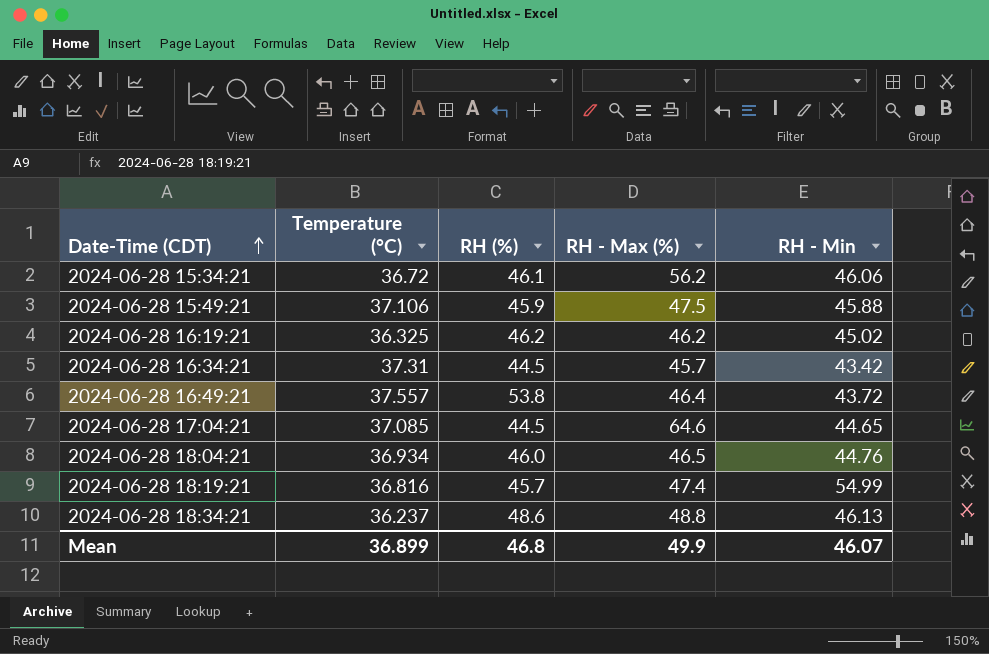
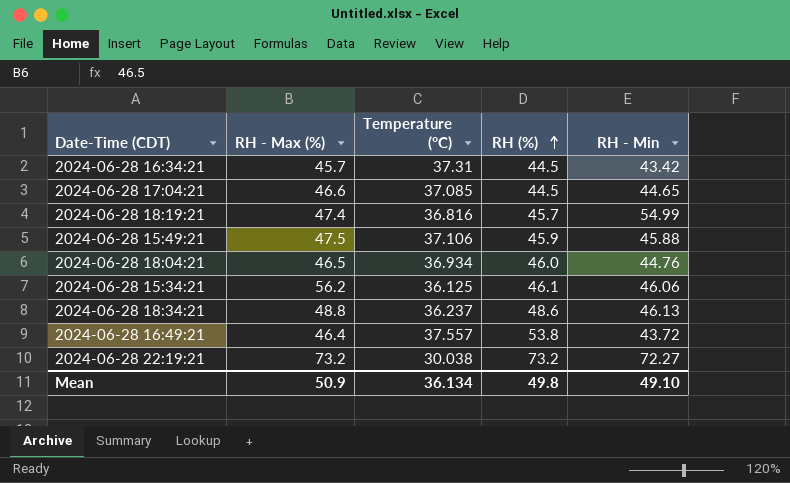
row order: Date-Time (CDT) ascending -> RH (%) ascending
column RH - Max (%) | position: 4 -> 2
row 2024-06-28 16:19:21: 36.325 | 46.2 | 46.2 | 45.02 -> none
2024-06-28 17:04:21 | RH - Max (%): 64.6 -> 46.6
2024-06-28 15:34:21 | Temperature (°C): 36.72 -> 36.125
row 2024-06-28 22:19:21: none -> 73.2 | 30.038 | 73.2 | 72.27
Mean | RH - Max (%): 49.9 -> 50.9
Mean | Temperature (°C): 36.899 -> 36.134
Mean | RH (%): 46.8 -> 49.8
Mean | RH - Min: 46.07 -> 49.10

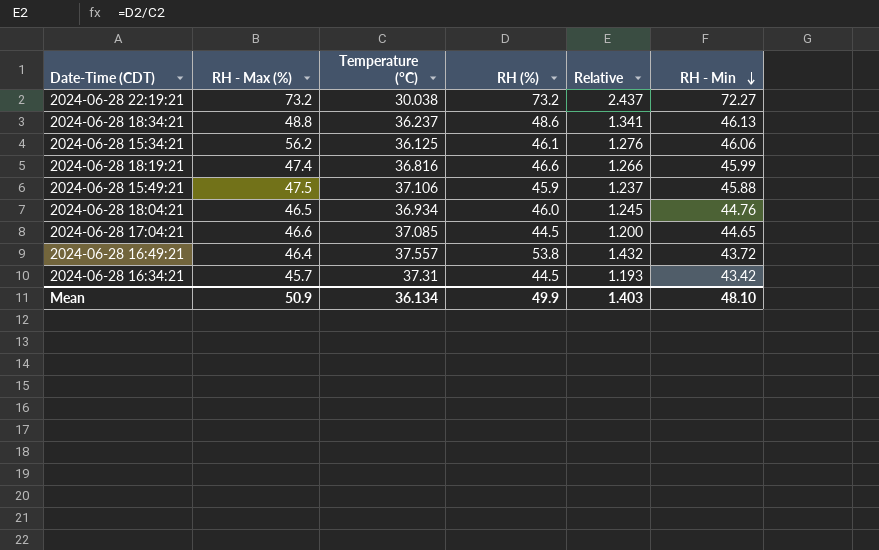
row order: RH (%) ascending -> RH - Min descending
column Relative | formula: none -> [RH (%)] / [Temperature (°C)]
2024-06-28 18:19:21 | RH (%): 45.7 -> 46.6
2024-06-28 18:19:21 | RH - Min: 54.99 -> 45.99
Mean | RH (%): 49.8 -> 49.9
Mean | RH - Min: 49.10 -> 48.10

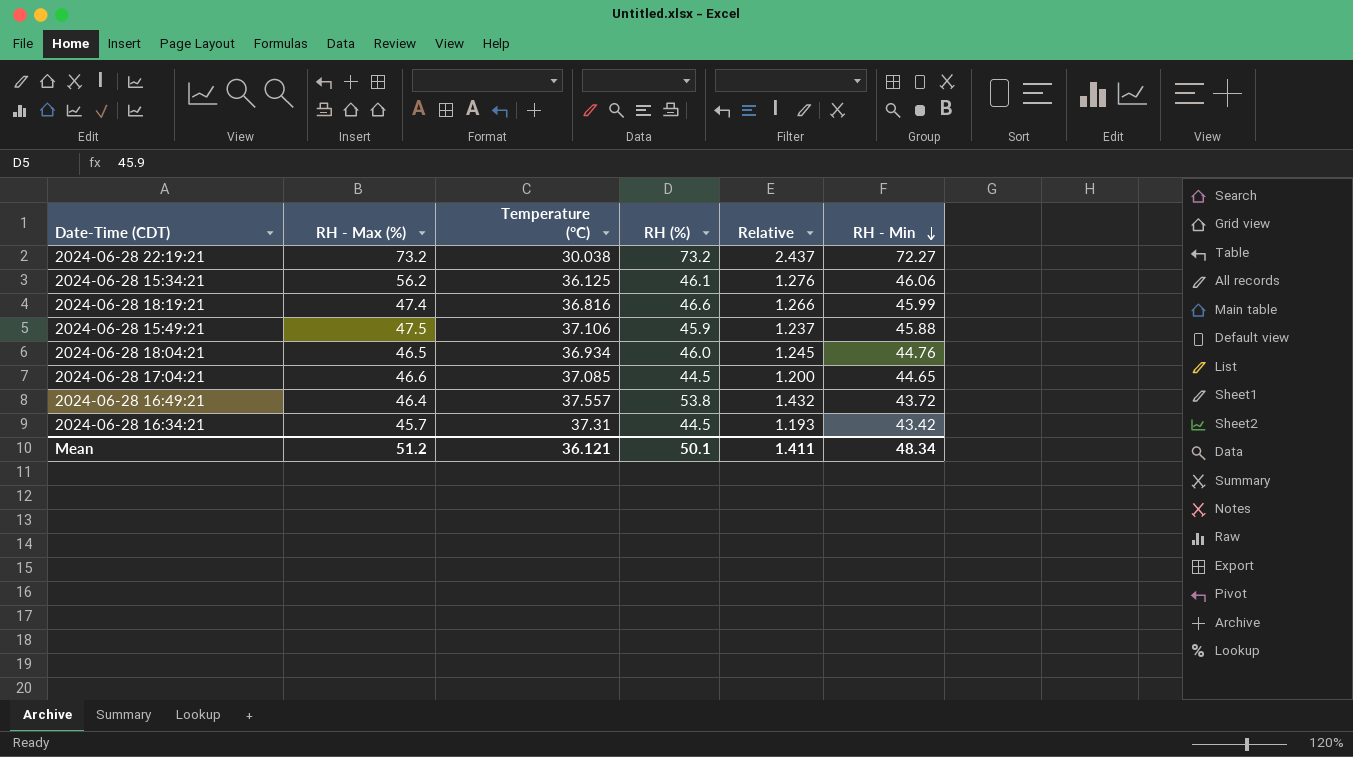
row 2024-06-28 18:34:21: 48.8 | 36.237 | 48.6 | 1.341 | 46.13 -> none
Mean | RH - Max (%): 50.9 -> 51.2
Mean | Temperature (°C): 36.134 -> 36.121
Mean | RH (%): 49.9 -> 50.1
Mean | Relative: 1.403 -> 1.411
Mean | RH - Min: 48.10 -> 48.34

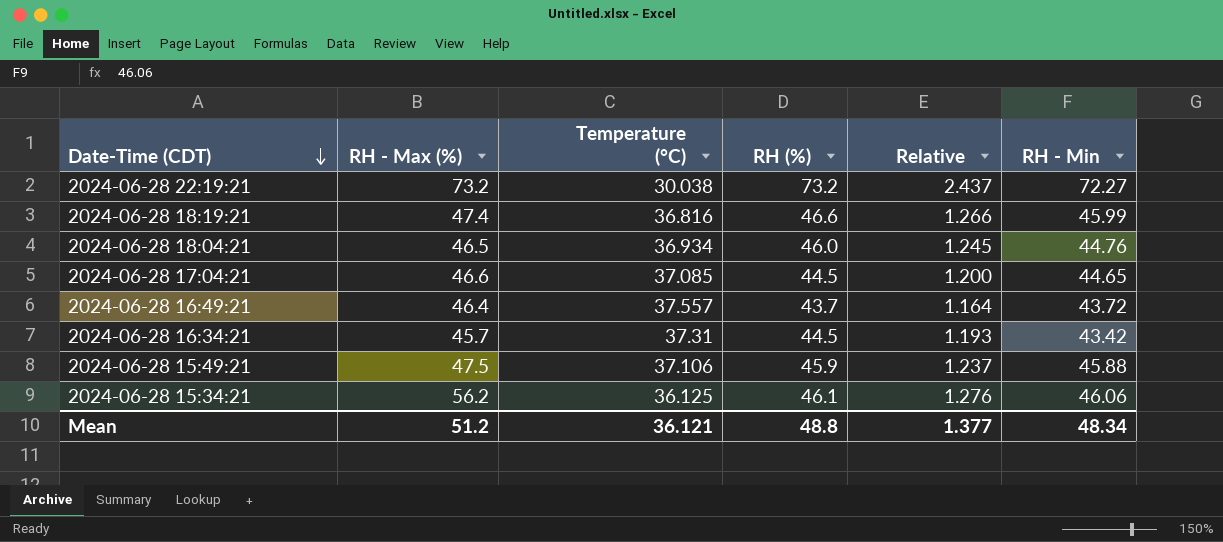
row order: RH - Min descending -> Date-Time (CDT) descending
2024-06-28 16:49:21 | RH (%): 53.8 -> 43.7
2024-06-28 16:49:21 | Relative: 1.432 -> 1.164
Mean | RH (%): 50.1 -> 48.8
Mean | Relative: 1.411 -> 1.377

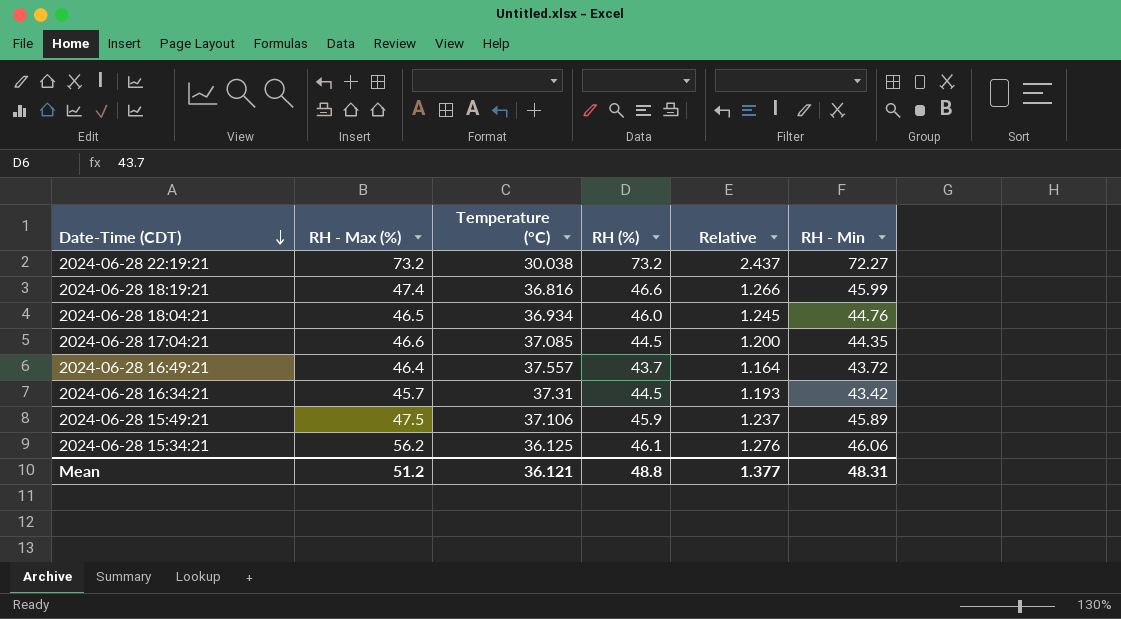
2024-06-28 17:04:21 | RH - Min: 44.65 -> 44.35
2024-06-28 15:49:21 | RH - Min: 45.88 -> 45.89
Mean | RH - Min: 48.34 -> 48.31

